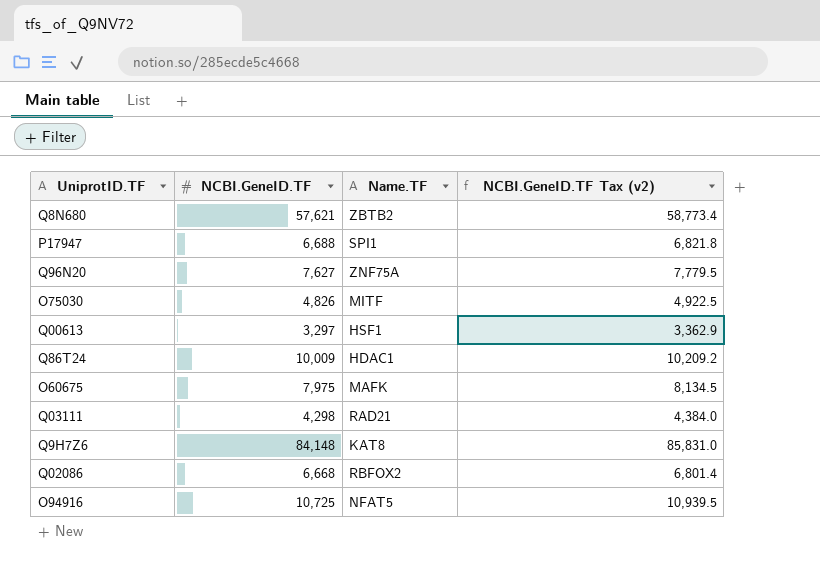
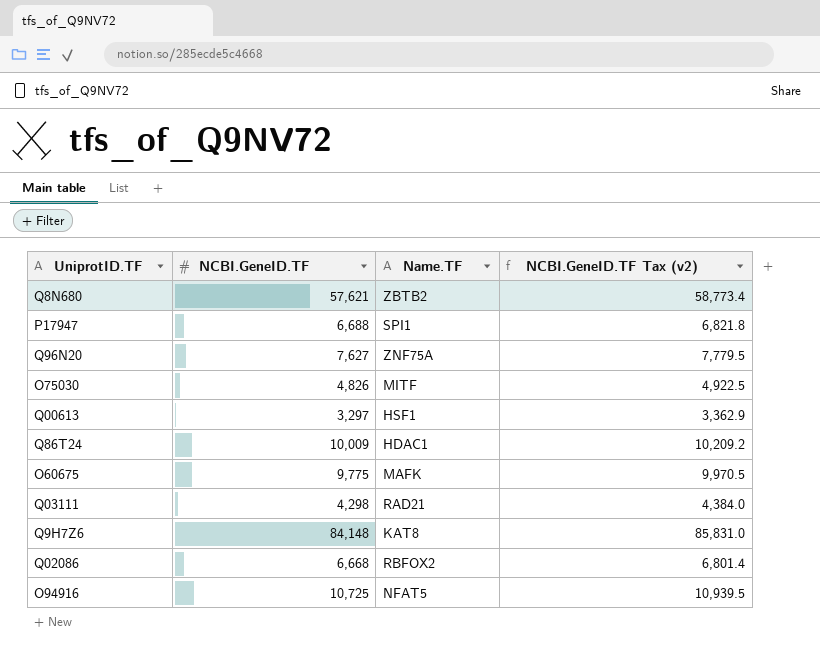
O60675 | NCBI.GeneID.TF: 7,975 -> 9,775
O60675 | NCBI.GeneID.TF Tax (v2): 8,134.5 -> 9,970.5

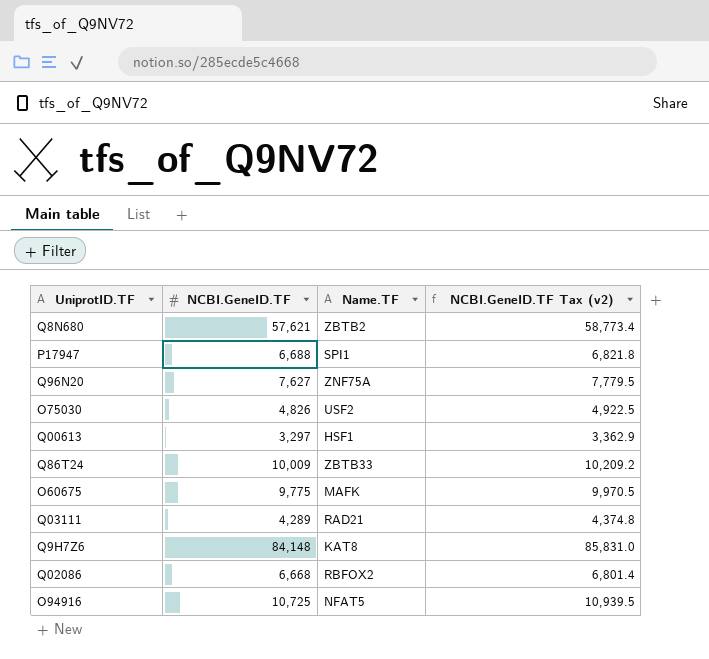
O75030 | Name.TF: MITF -> USF2
Q86T24 | Name.TF: HDAC1 -> ZBTB33
Q03111 | NCBI.GeneID.TF: 4,298 -> 4,289
Q03111 | NCBI.GeneID.TF Tax (v2): 4,384.0 -> 4,374.8

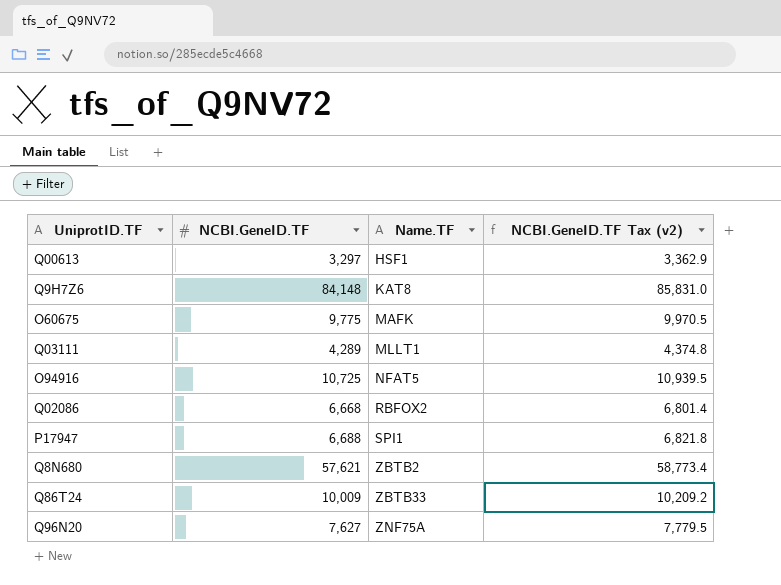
row order: none -> Name.TF ascending
row O75030: 4,826 | USF2 | 4,922.5 -> none
Q03111 | Name.TF: RAD21 -> MLLT1

